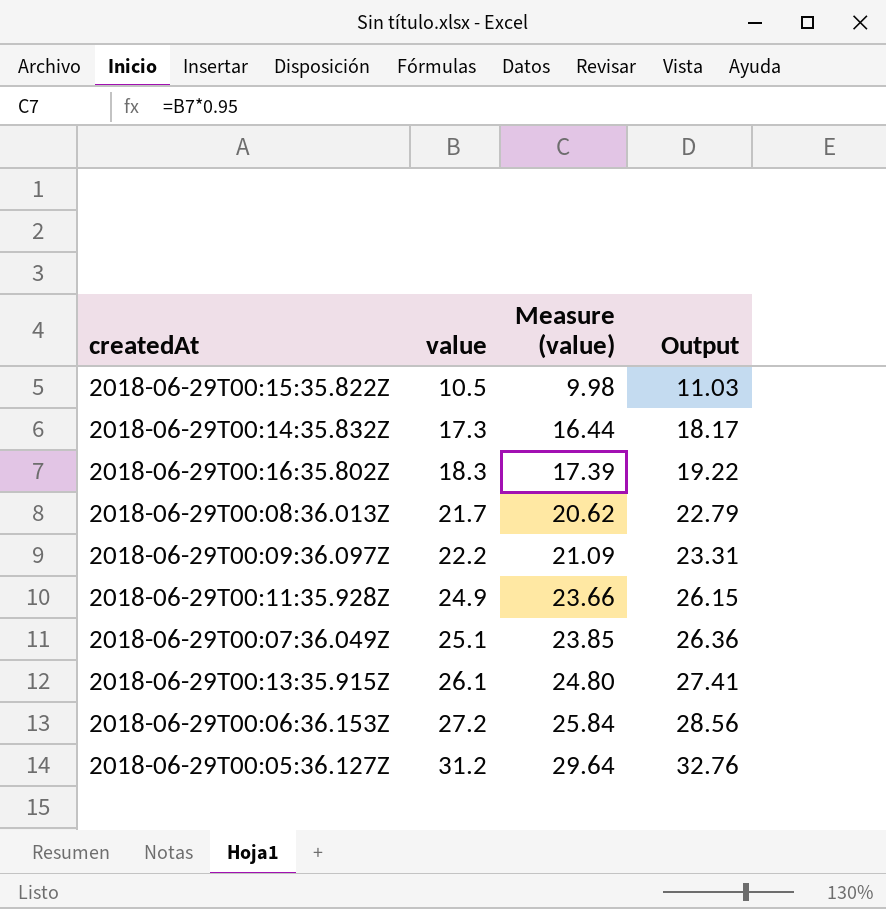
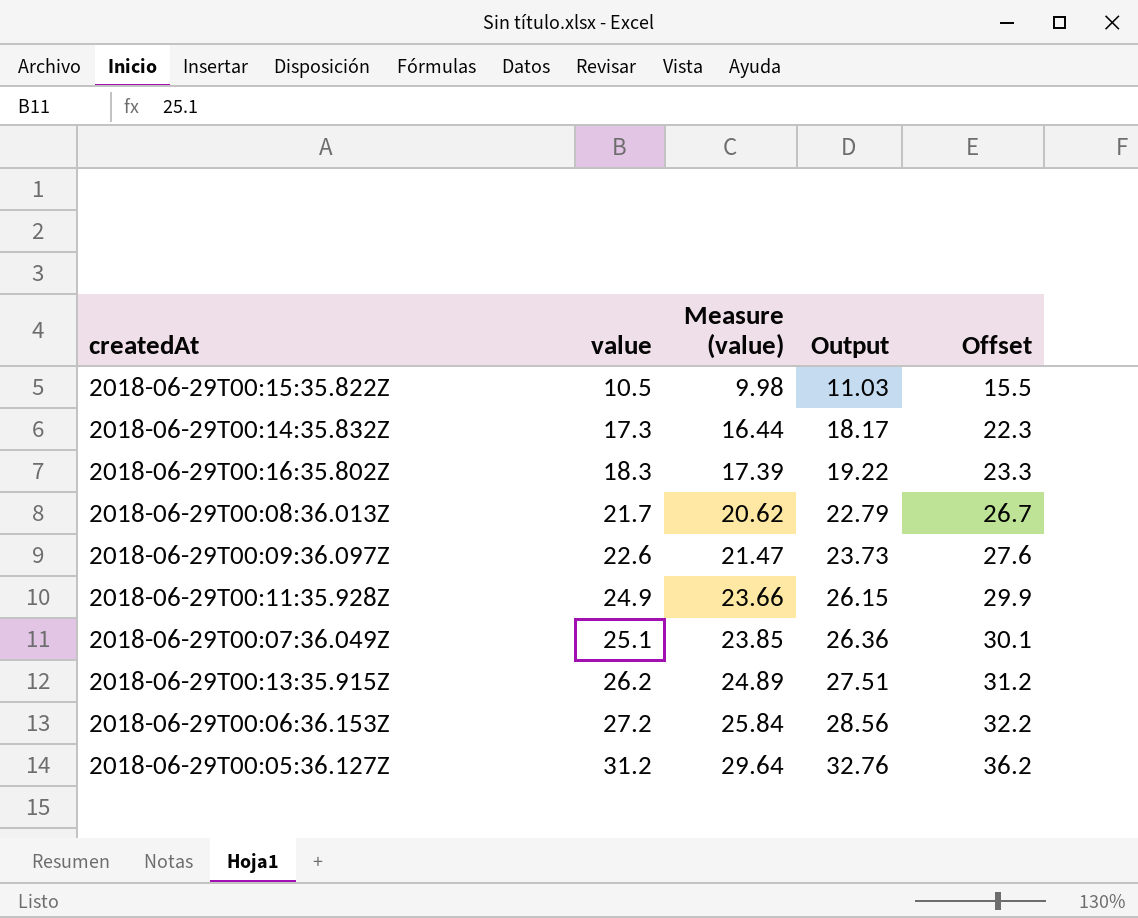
column Offset | formula: none -> [value] + 5
2018-06-29T00:09:36.097Z | value: 22.2 -> 22.6
2018-06-29T00:09:36.097Z | Measure (value): 21.09 -> 21.47
2018-06-29T00:09:36.097Z | Output: 23.31 -> 23.73
2018-06-29T00:13:35.915Z | value: 26.1 -> 26.2
2018-06-29T00:13:35.915Z | Measure (value): 24.80 -> 24.89
2018-06-29T00:13:35.915Z | Output: 27.41 -> 27.51

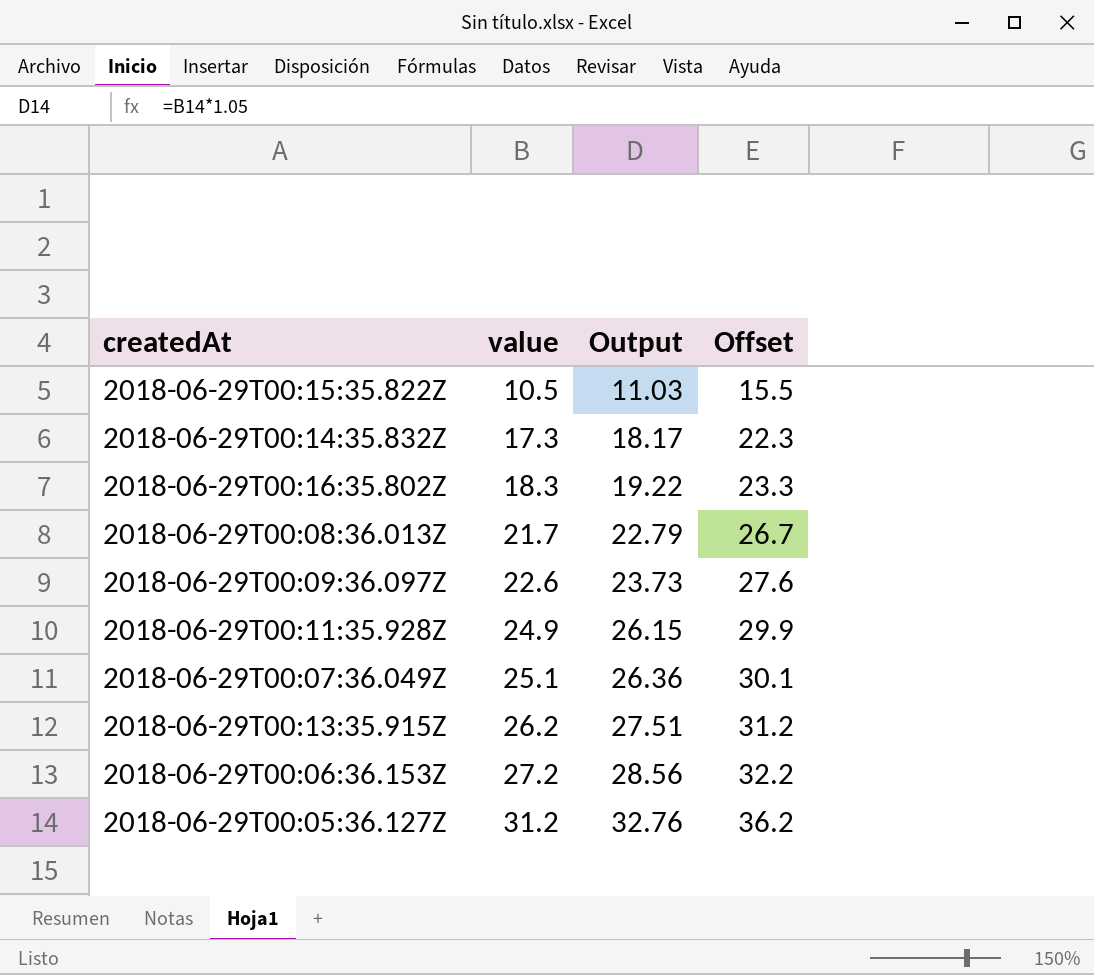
column Measure (value) | formula: [value] * 0.95 -> none

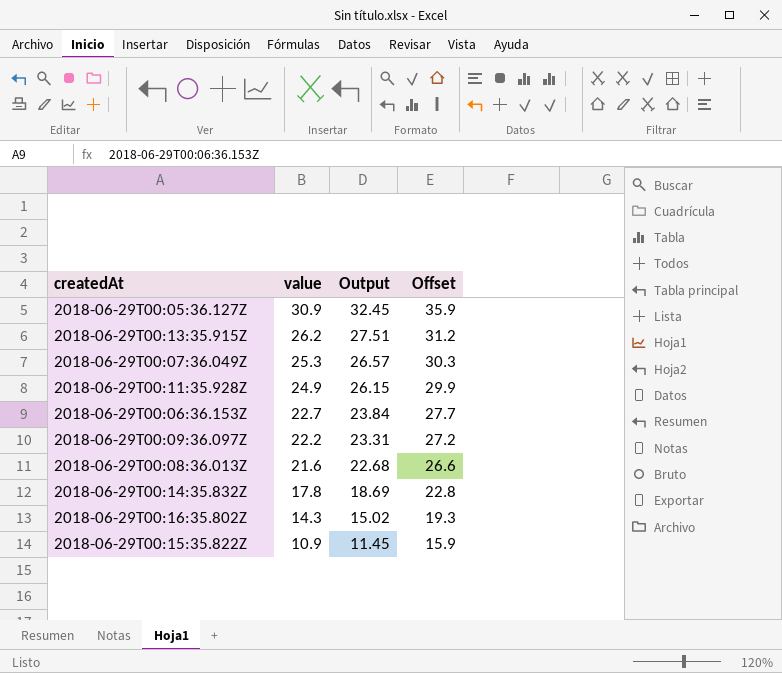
row order: value ascending -> value descending
2018-06-29T00:05:36.127Z | value: 31.2 -> 30.9
2018-06-29T00:05:36.127Z | Output: 32.76 -> 32.45
2018-06-29T00:05:36.127Z | Offset: 36.2 -> 35.9
2018-06-29T00:07:36.049Z | value: 25.1 -> 25.3
2018-06-29T00:07:36.049Z | Output: 26.36 -> 26.57
2018-06-29T00:07:36.049Z | Offset: 30.1 -> 30.3
2018-06-29T00:06:36.153Z | value: 27.2 -> 22.7
2018-06-29T00:06:36.153Z | Output: 28.56 -> 23.84
2018-06-29T00:06:36.153Z | Offset: 32.2 -> 27.7
2018-06-29T00:09:36.097Z | value: 22.6 -> 22.2
2018-06-29T00:09:36.097Z | Output: 23.73 -> 23.31
2018-06-29T00:09:36.097Z | Offset: 27.6 -> 27.2
2018-06-29T00:08:36.013Z | value: 21.7 -> 21.6
2018-06-29T00:08:36.013Z | Output: 22.79 -> 22.68
2018-06-29T00:08:36.013Z | Offset: 26.7 -> 26.6
2018-06-29T00:14:35.832Z | value: 17.3 -> 17.8
2018-06-29T00:14:35.832Z | Output: 18.17 -> 18.69
2018-06-29T00:14:35.832Z | Offset: 22.3 -> 22.8
2018-06-29T00:16:35.802Z | value: 18.3 -> 14.3
2018-06-29T00:16:35.802Z | Output: 19.22 -> 15.02
2018-06-29T00:16:35.802Z | Offset: 23.3 -> 19.3
2018-06-29T00:15:35.822Z | value: 10.5 -> 10.9
2018-06-29T00:15:35.822Z | Output: 11.03 -> 11.45
2018-06-29T00:15:35.822Z | Offset: 15.5 -> 15.9

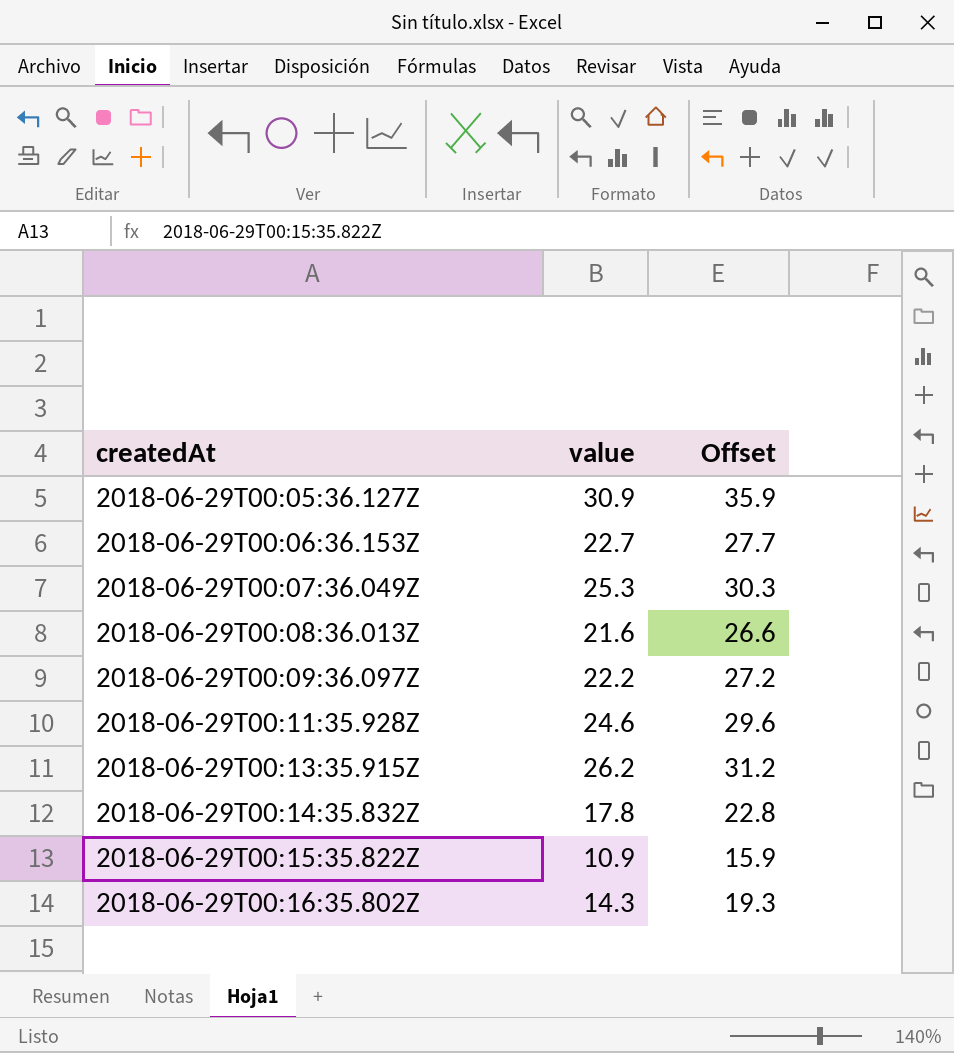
row order: value descending -> createdAt ascending
column Output | formula: [value] * 1.05 -> none
2018-06-29T00:11:35.928Z | value: 24.9 -> 24.6
2018-06-29T00:11:35.928Z | Offset: 29.9 -> 29.6

